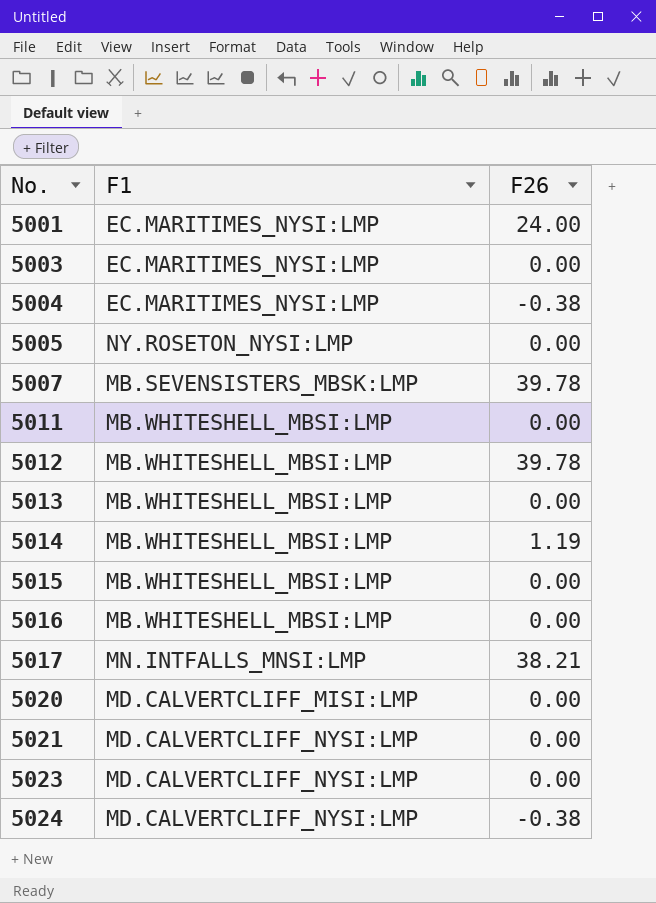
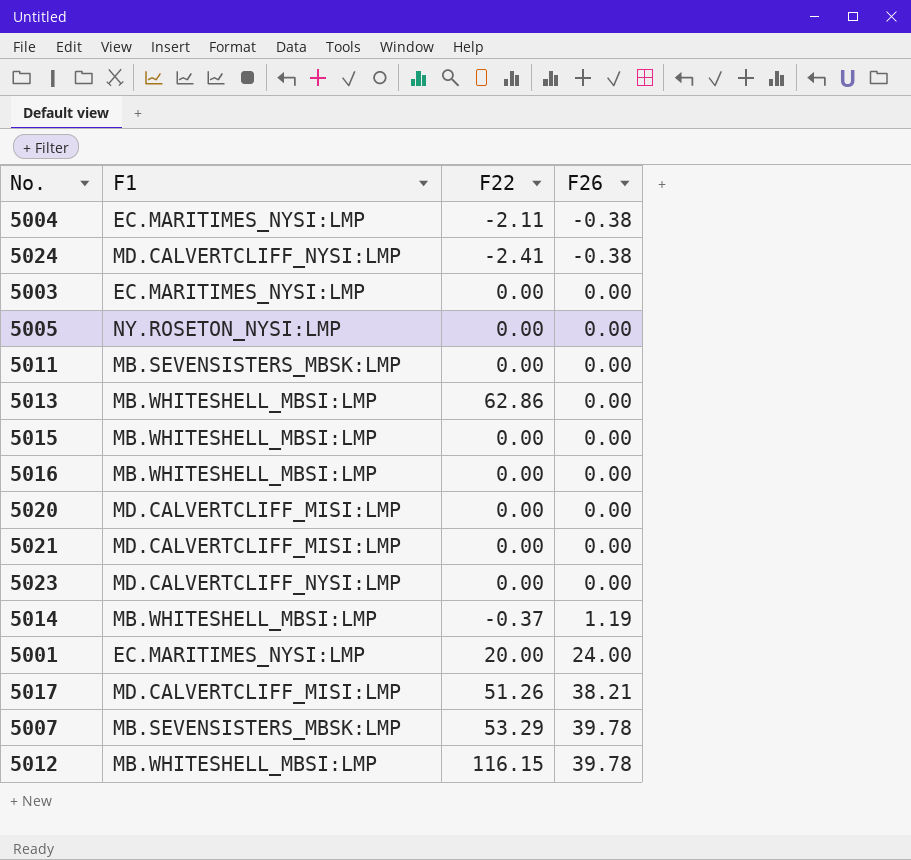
row order: No. ascending -> F26 ascending
column F22 | position: none -> 3
5011 | F1: MB.WHITESHELL_MBSI:LMP -> MB.SEVENSISTERS_MBSK:LMP
5021 | F1: MD.CALVERTCLIFF_NYSI:LMP -> MD.CALVERTCLIFF_MISI:LMP
5017 | F1: MN.INTFALLS_MNSI:LMP -> MD.CALVERTCLIFF_MISI:LMP

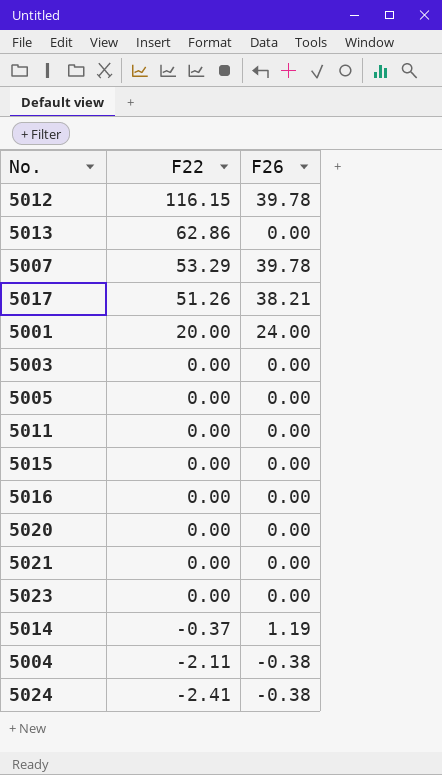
row order: F26 ascending -> F22 descending
column F1 | position: 2 -> none

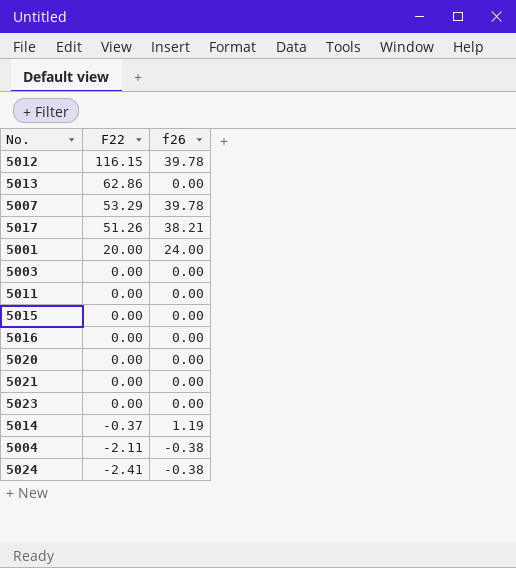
column name: F26 -> f26
row 5005: 0.00 | 0.00 -> none

